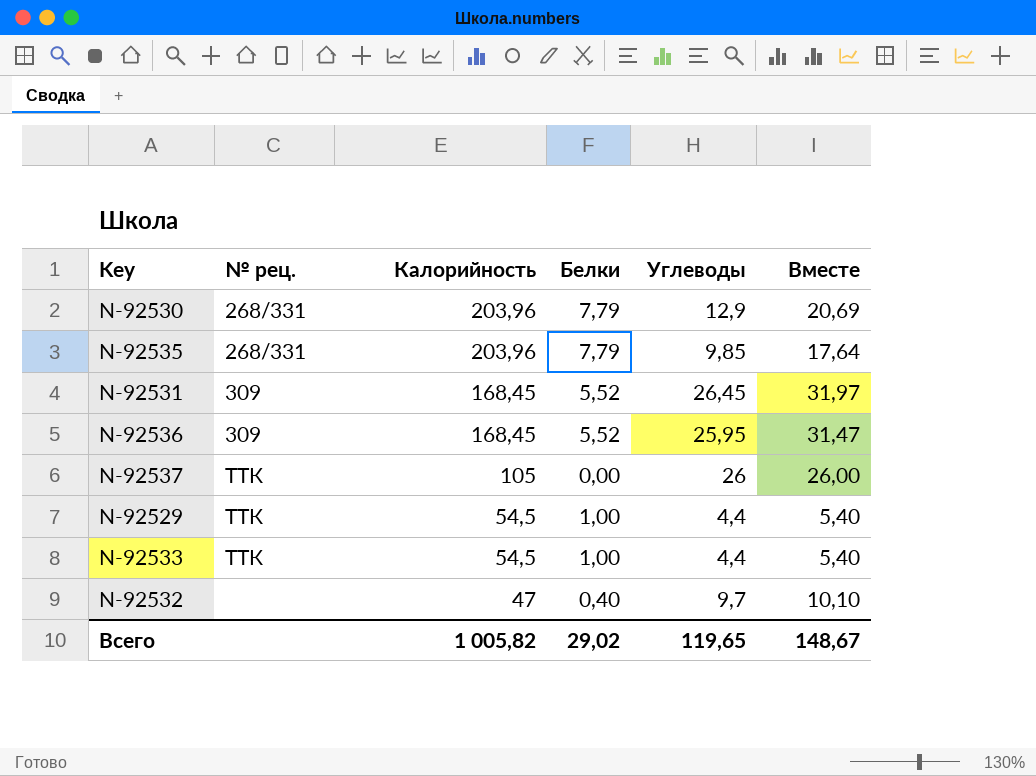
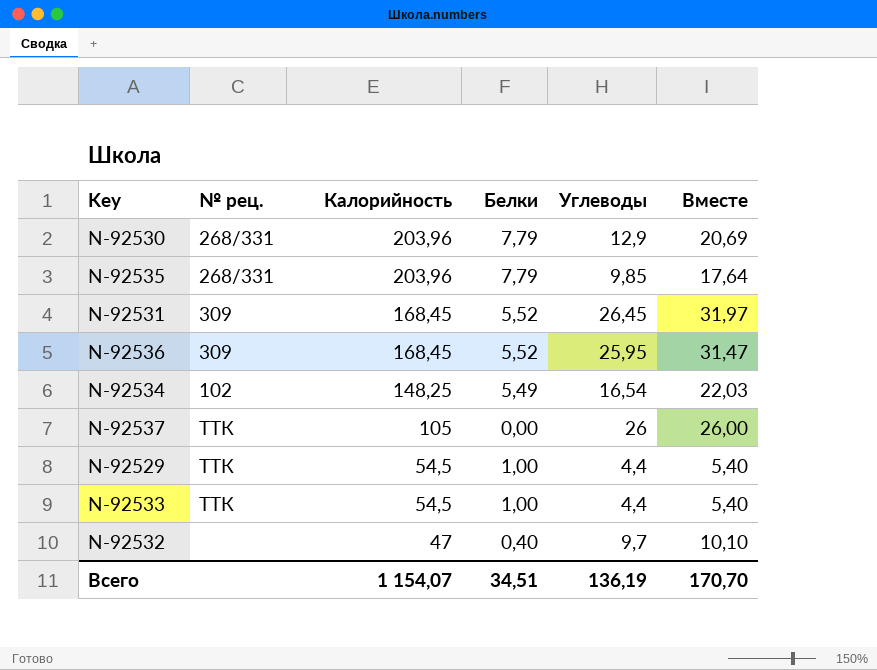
row N-92534: none -> 102 | 148,25 | 5,49 | 16,54 | 22,03
Всего | Калорийность: 1 005,82 -> 1 154,07
Всего | Белки: 29,02 -> 34,51
Всего | Углеводы: 119,65 -> 136,19
Всего | Вместе: 148,67 -> 170,70

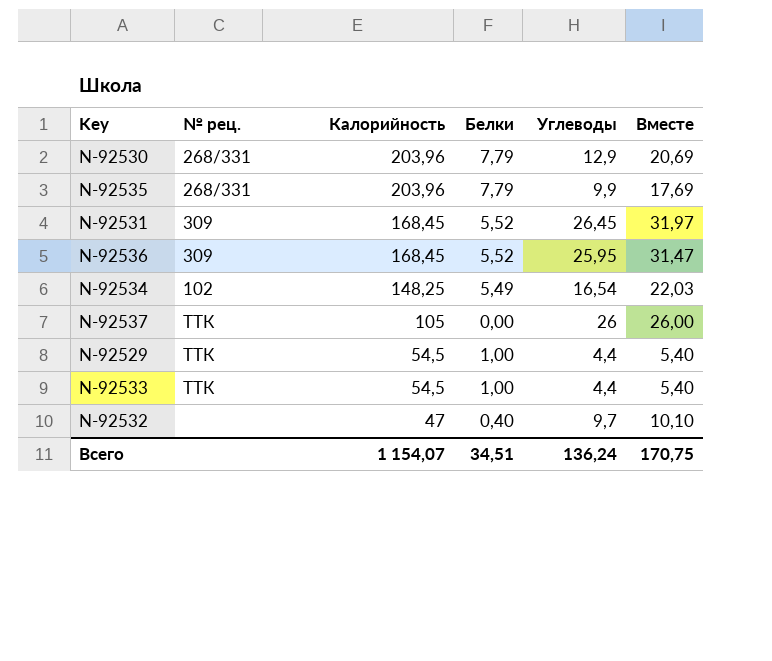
N-92535 | Углеводы: 9,85 -> 9,9
N-92535 | Вместе: 17,64 -> 17,69
Всего | Углеводы: 136,19 -> 136,24
Всего | Вместе: 170,70 -> 170,75

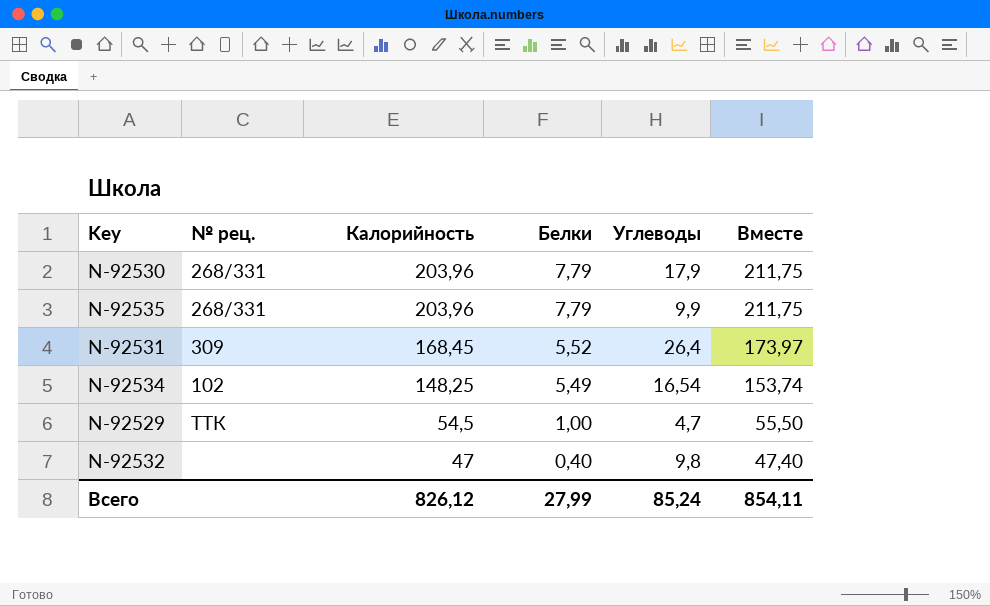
column Вместе | formula: [Белки] + [Углеводы] -> [Калорийность] + [Белки]
row N-92536: 309 | 168,45 | 5,52 | 25,95 | 31,47 -> none
row N-92537: ТТК | 105 | 0,00 | 26 | 26,00 -> none
row N-92533: ТТК | 54,5 | 1,00 | 4,4 | 5,40 -> none
N-92530 | Углеводы: 12,9 -> 17,9
N-92531 | Углеводы: 26,45 -> 26,4
N-92529 | Углеводы: 4,4 -> 4,7
N-92532 | Углеводы: 9,7 -> 9,8
Всего | Калорийность: 1 154,07 -> 826,12
Всего | Белки: 34,51 -> 27,99
Всего | Углеводы: 136,24 -> 85,24
Всего | Вместе: 170,75 -> 854,11

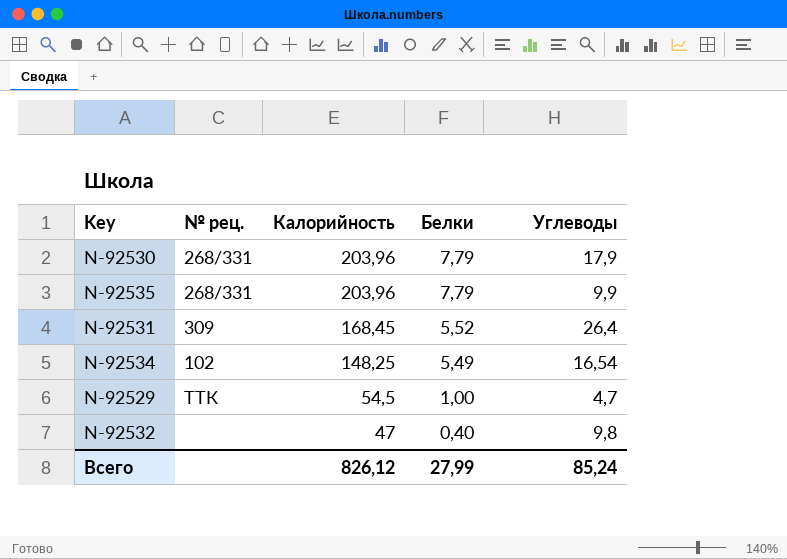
column Вместе | formula: [Калорийность] + [Белки] -> none

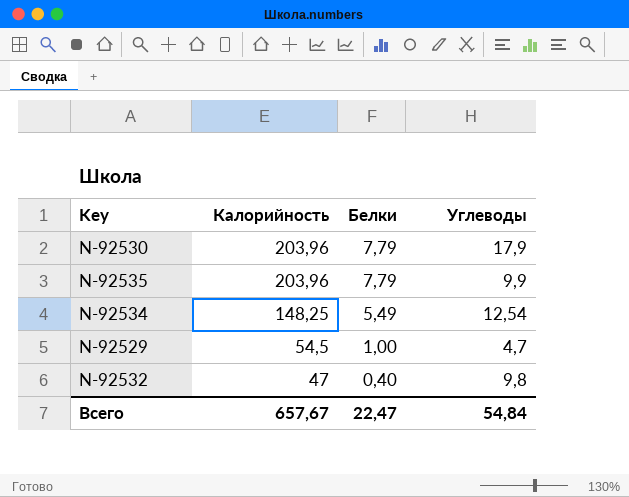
column № рец. | position: 2 -> none
row N-92531: 309 | 168,45 | 5,52 | 26,4 -> none
N-92534 | Углеводы: 16,54 -> 12,54
Всего | Калорийность: 826,12 -> 657,67
Всего | Белки: 27,99 -> 22,47
Всего | Углеводы: 85,24 -> 54,84

